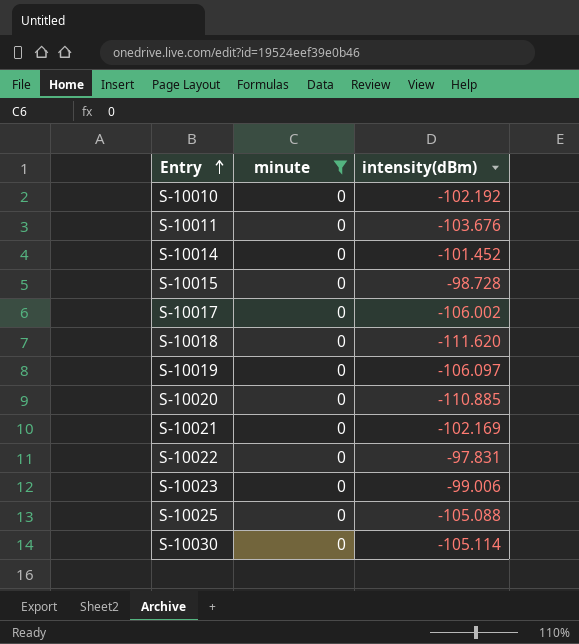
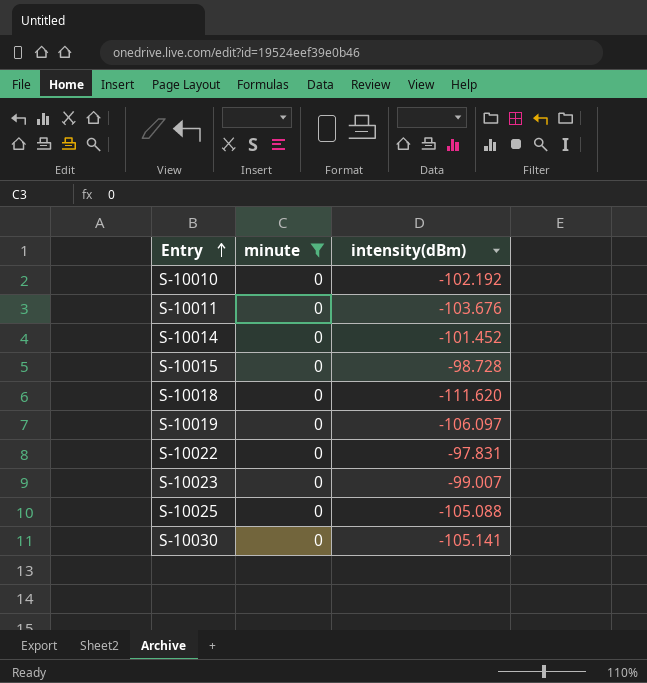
row S-10017: 0 | -106.002 -> none
row S-10020: 0 | -110.885 -> none
row S-10021: 0 | -102.169 -> none
S-10023 | intensity(dBm): -99.006 -> -99.007
S-10030 | intensity(dBm): -105.114 -> -105.141

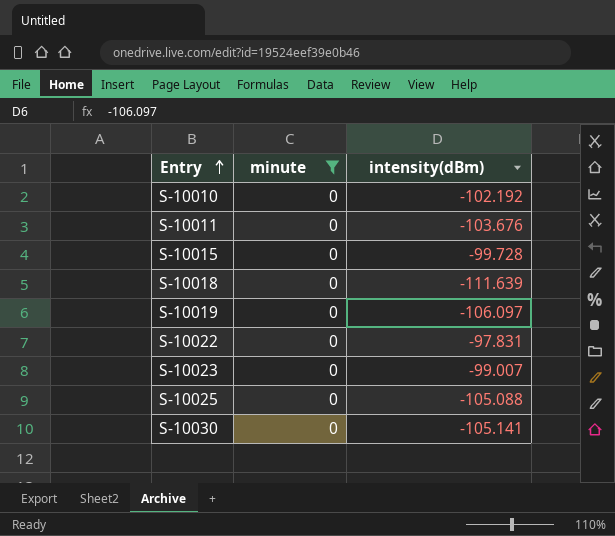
row S-10014: 0 | -101.452 -> none
S-10015 | intensity(dBm): -98.728 -> -99.728
S-10018 | intensity(dBm): -111.620 -> -111.639

